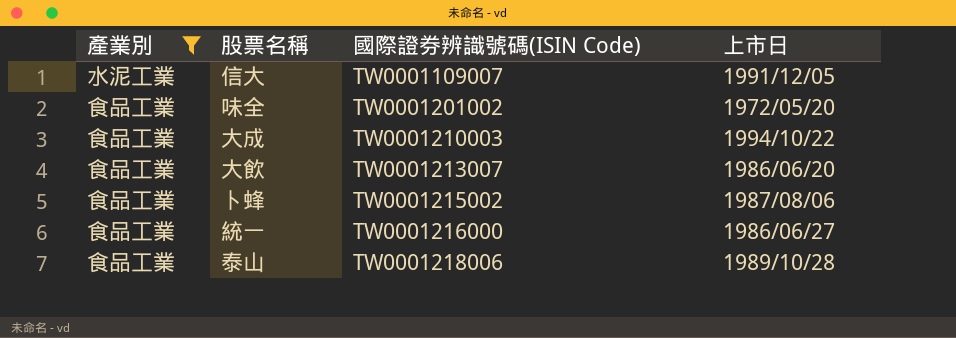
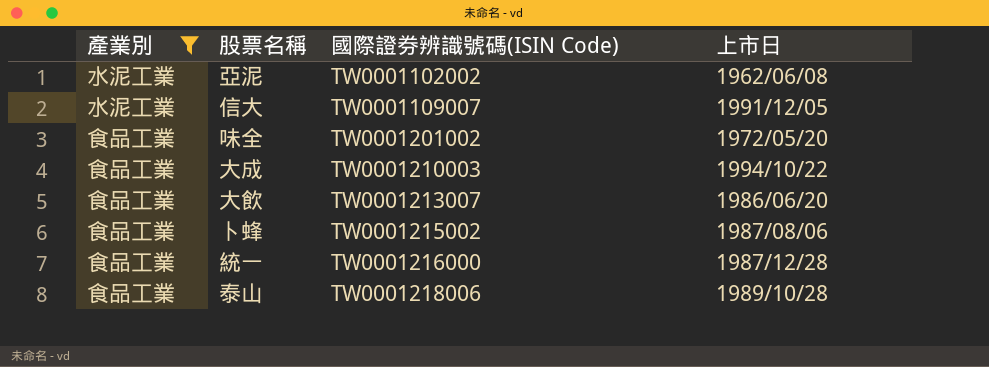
row 亞泥: none -> 水泥工業 | TW0001102002 | 1962/06/08
統一 | 上市日: 1986/06/27 -> 1987/12/28

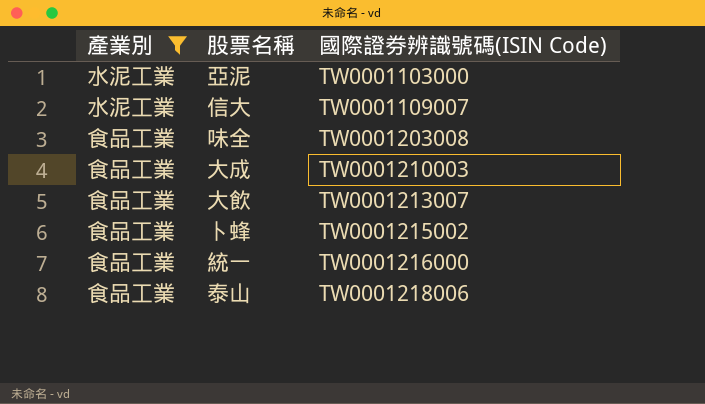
column 上市日 | position: 4 -> none
亞泥 | 國際證券辨識號碼(ISIN Code): TW0001102002 -> TW0001103000
味全 | 國際證券辨識號碼(ISIN Code): TW0001201002 -> TW0001203008

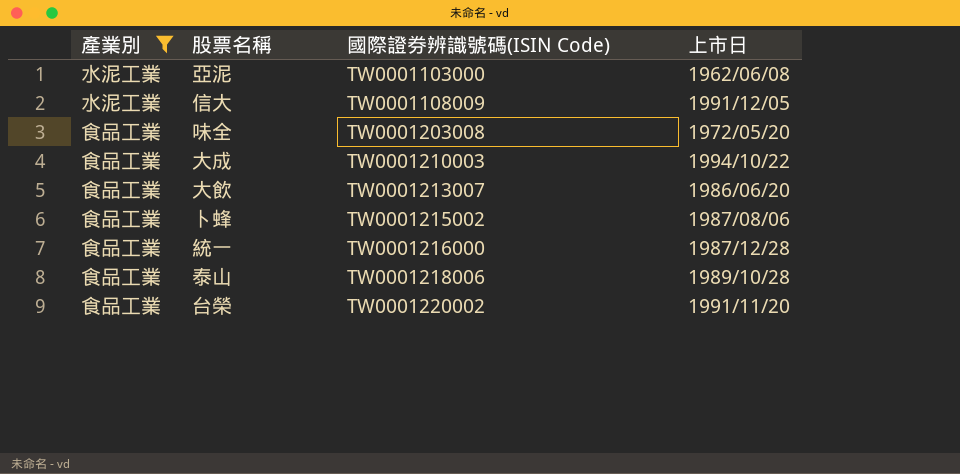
column 上市日 | position: none -> 4
信大 | 國際證券辨識號碼(ISIN Code): TW0001109007 -> TW0001108009
row 台榮: none -> 食品工業 | TW0001220002 | 1991/11/20

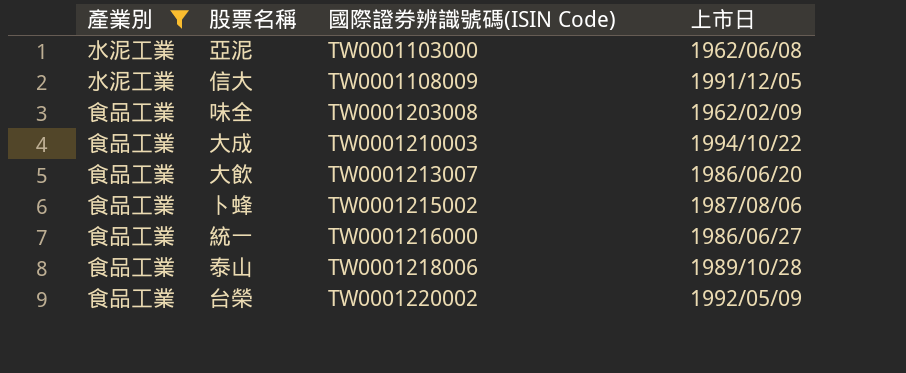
味全 | 上市日: 1972/05/20 -> 1962/02/09
統一 | 上市日: 1987/12/28 -> 1986/06/27
台榮 | 上市日: 1991/11/20 -> 1992/05/09

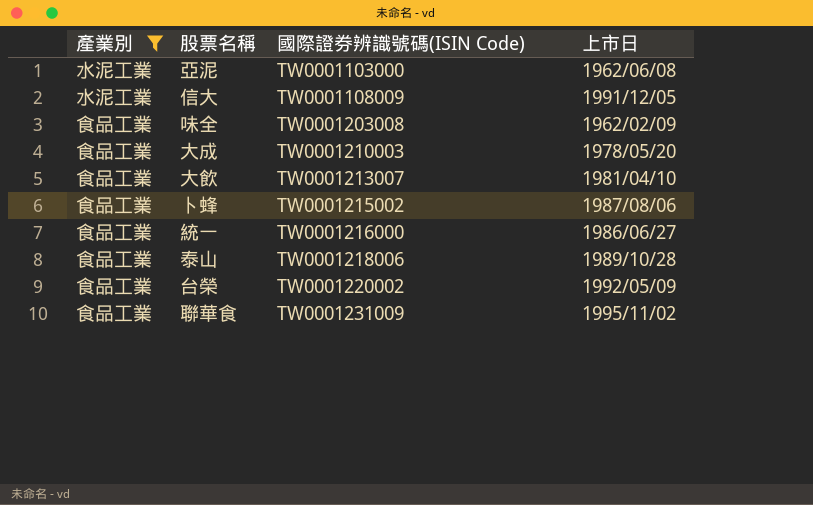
大成 | 上市日: 1994/10/22 -> 1978/05/20
大飲 | 上市日: 1986/06/20 -> 1981/04/10
row 聯華食: none -> 食品工業 | TW0001231009 | 1995/11/02

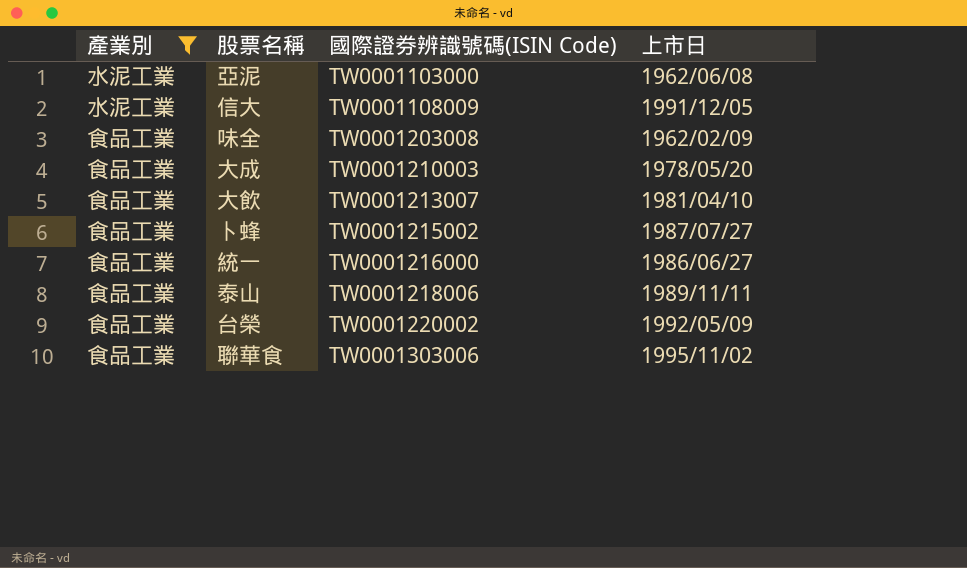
卜蜂 | 上市日: 1987/08/06 -> 1987/07/27
泰山 | 上市日: 1989/10/28 -> 1989/11/11
聯華食 | 國際證券辨識號碼(ISIN Code): TW0001231009 -> TW0001303006

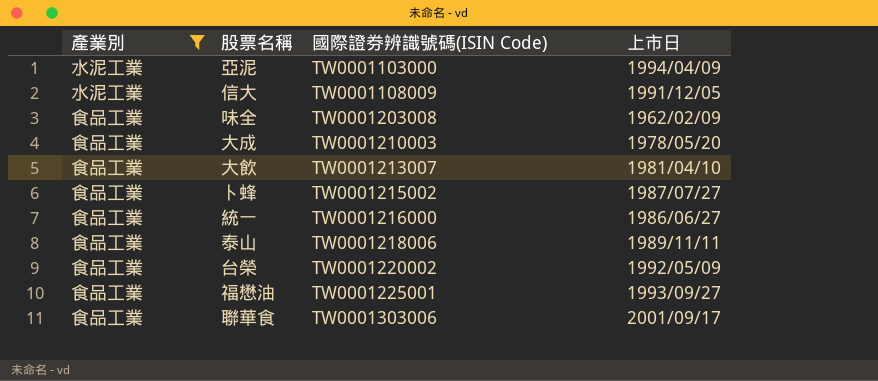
亞泥 | 上市日: 1962/06/08 -> 1994/04/09
row 福懋油: none -> 食品工業 | TW0001225001 | 1993/09/27
聯華食 | 上市日: 1995/11/02 -> 2001/09/17

